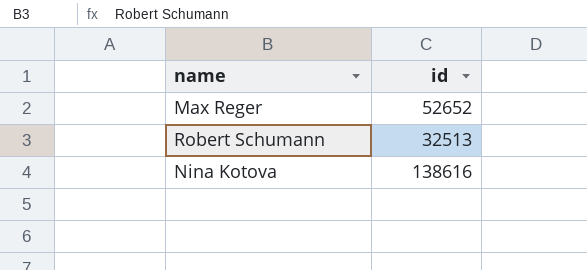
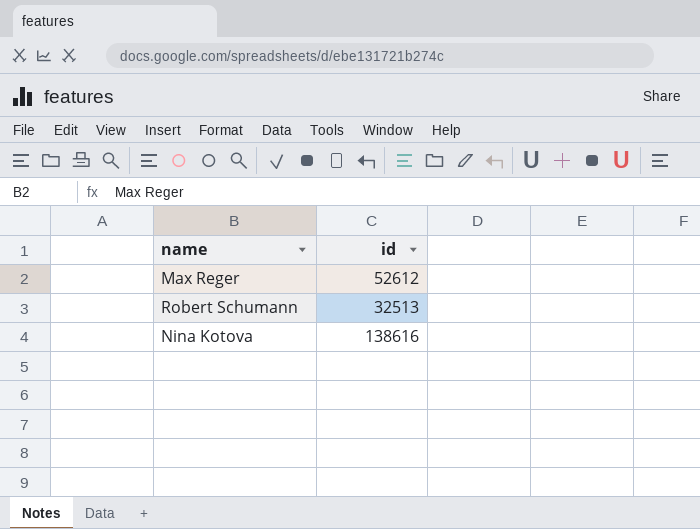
Max Reger | id: 52652 -> 52612

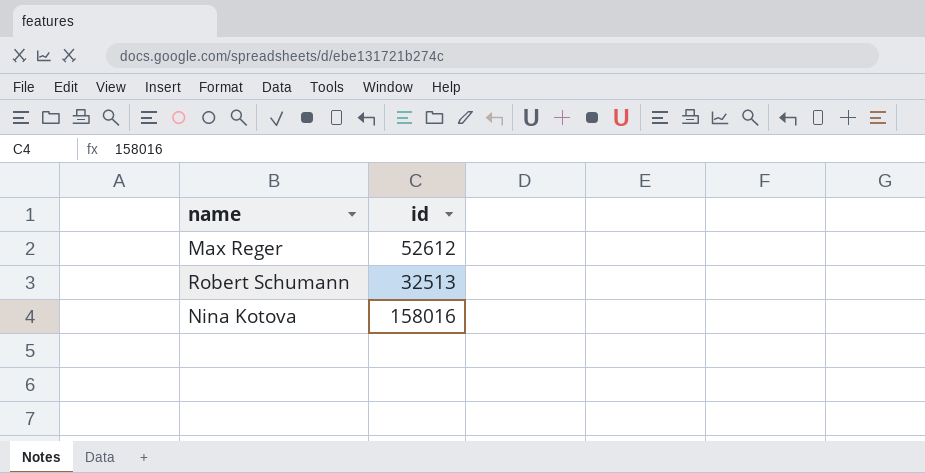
Nina Kotova | id: 138616 -> 158016

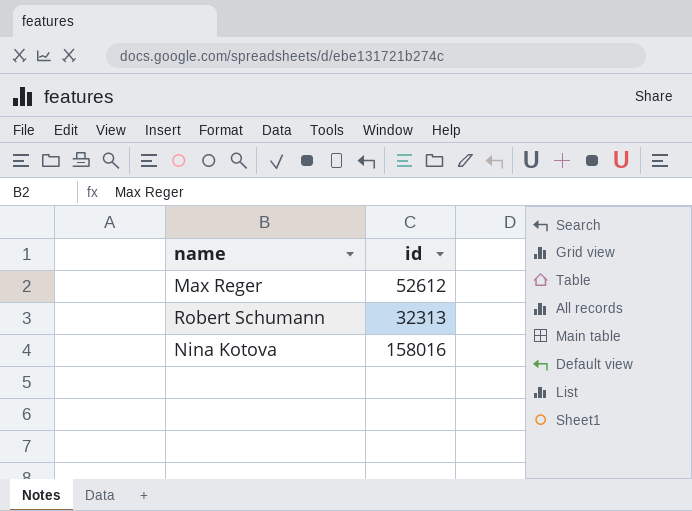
Robert Schumann | id: 32513 -> 32313

